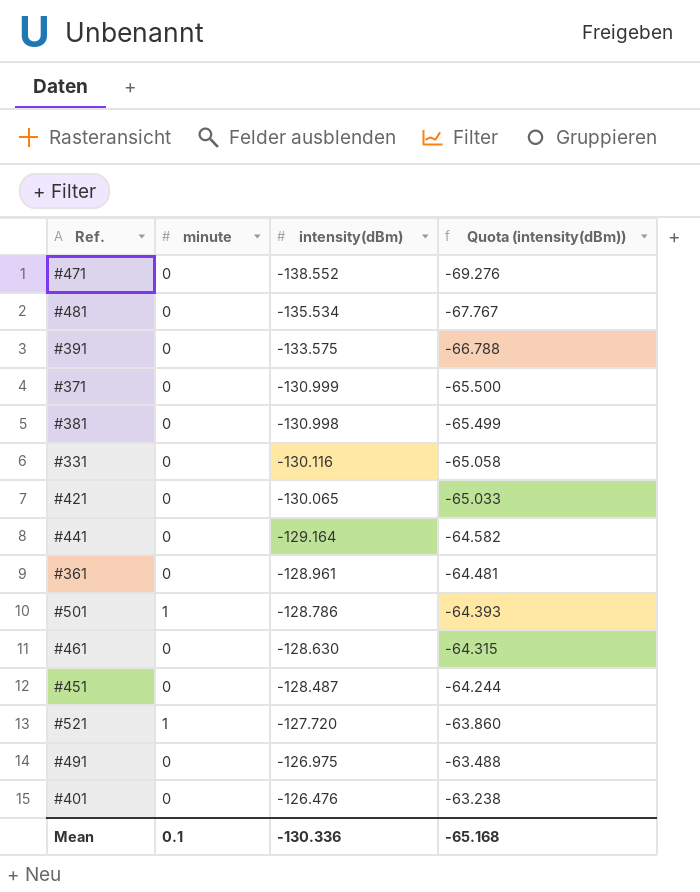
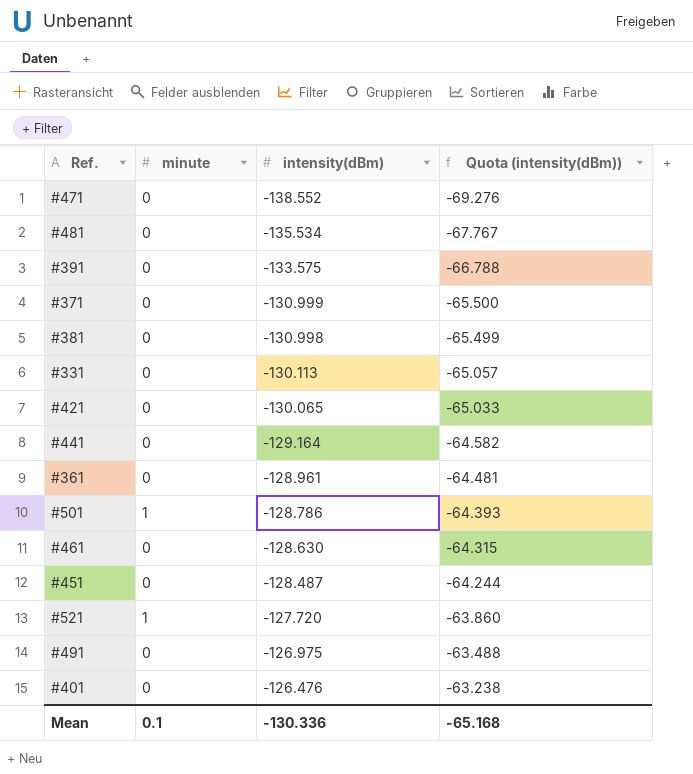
#331 | intensity(dBm): -130.116 -> -130.113
#331 | Quota (intensity(dBm)): -65.058 -> -65.057

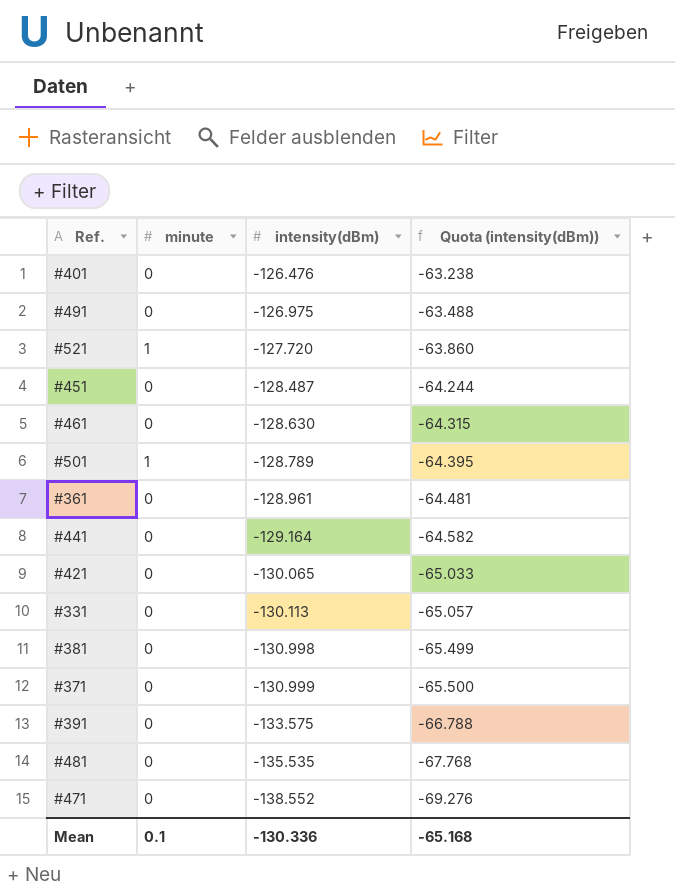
row order: intensity(dBm) ascending -> intensity(dBm) descending
#501 | intensity(dBm): -128.786 -> -128.789
#501 | Quota (intensity(dBm)): -64.393 -> -64.395
#481 | intensity(dBm): -135.534 -> -135.535
#481 | Quota (intensity(dBm)): -67.767 -> -67.768

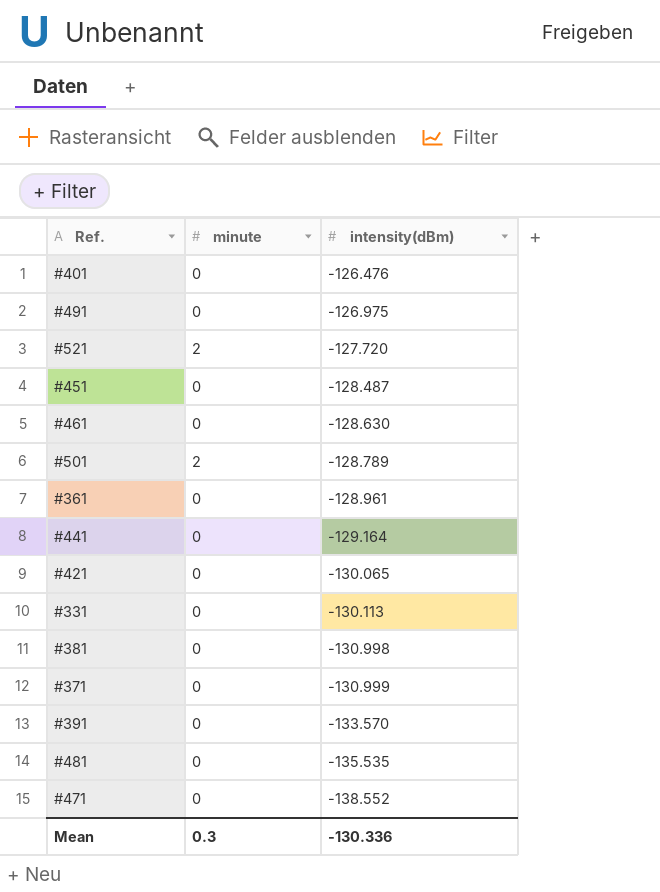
column Quota (intensity(dBm)) | formula: [intensity(dBm)] * 0.5 -> none
#521 | minute: 1 -> 2
#501 | minute: 1 -> 2
#391 | intensity(dBm): -133.575 -> -133.570
Mean | minute: 0.1 -> 0.3

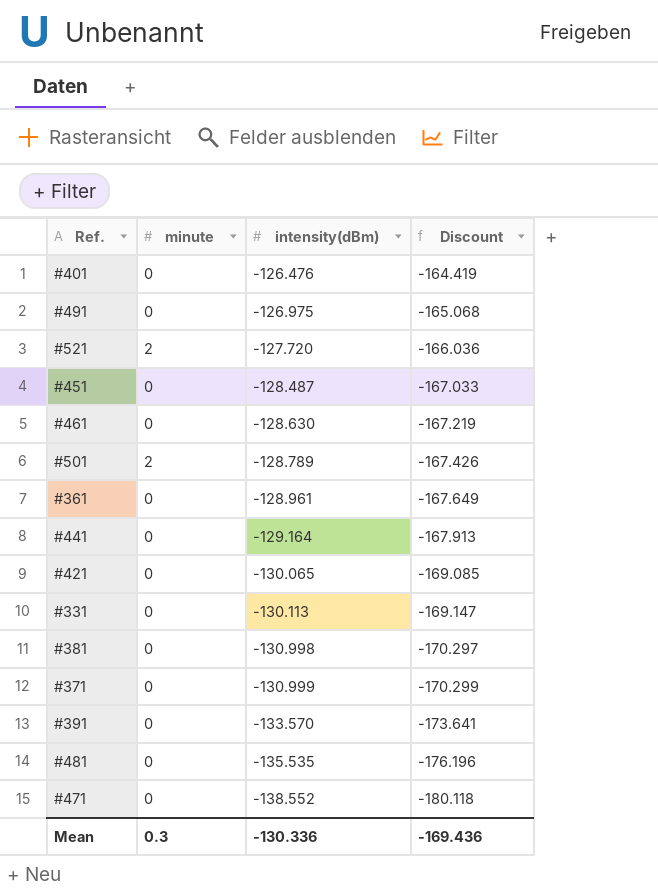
column Discount | formula: none -> [intensity(dBm)] * 1.3

